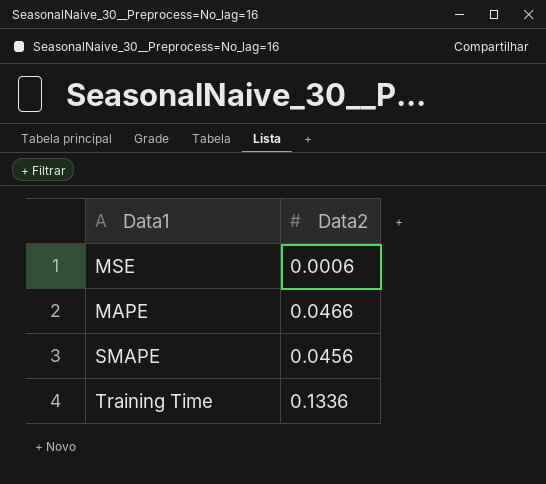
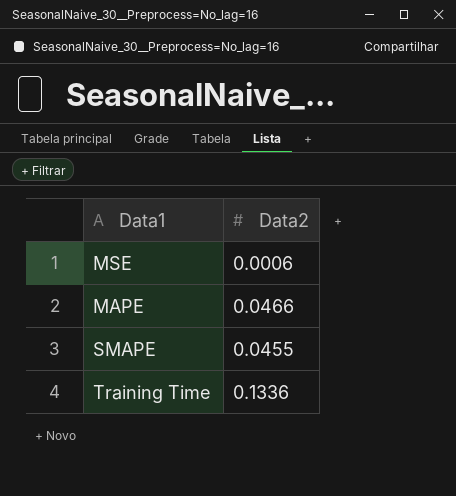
SMAPE | Data2: 0.0456 -> 0.0455

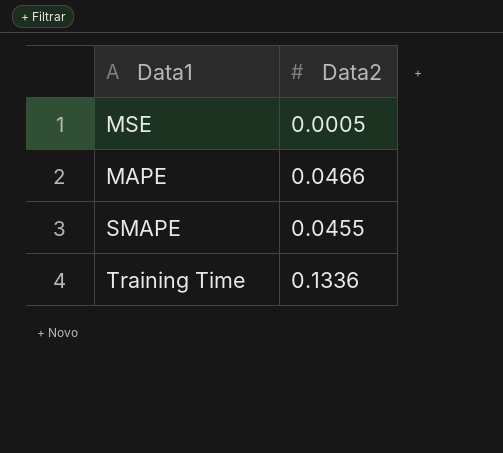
MSE | Data2: 0.0006 -> 0.0005

